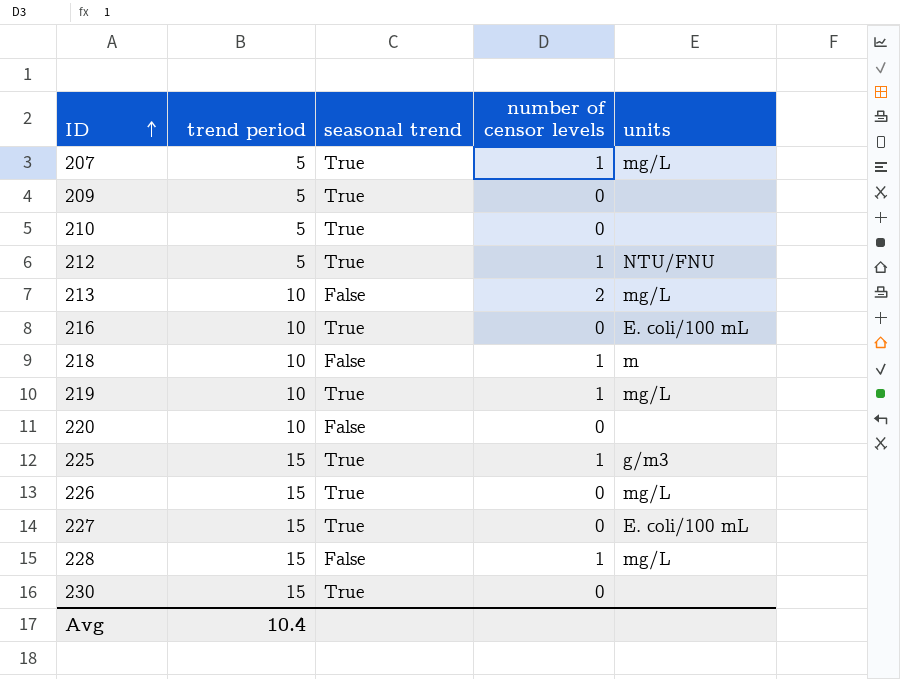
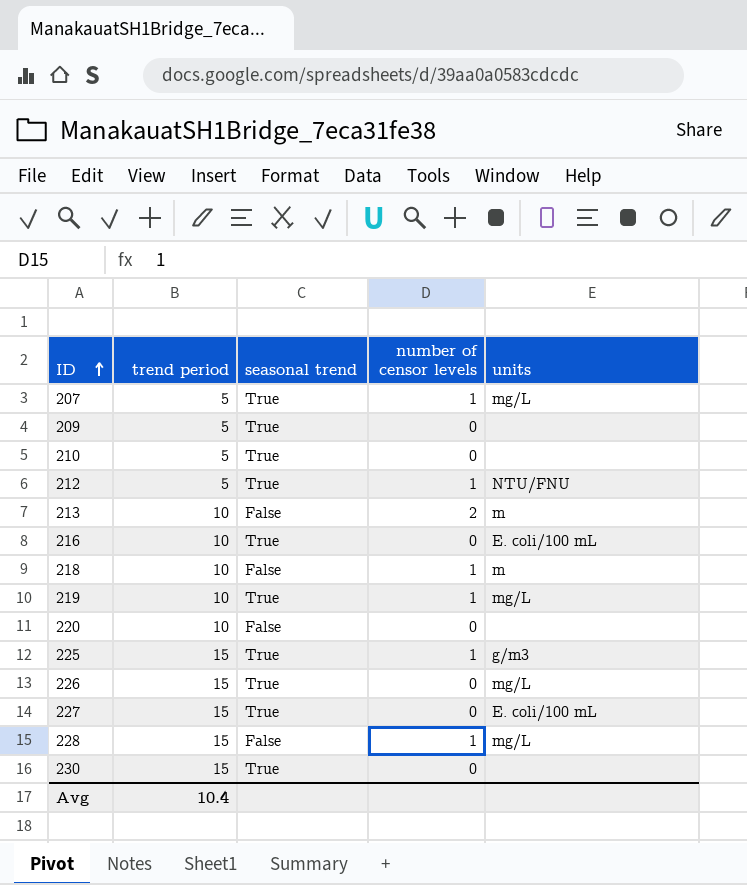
213 | units: mg/L -> m

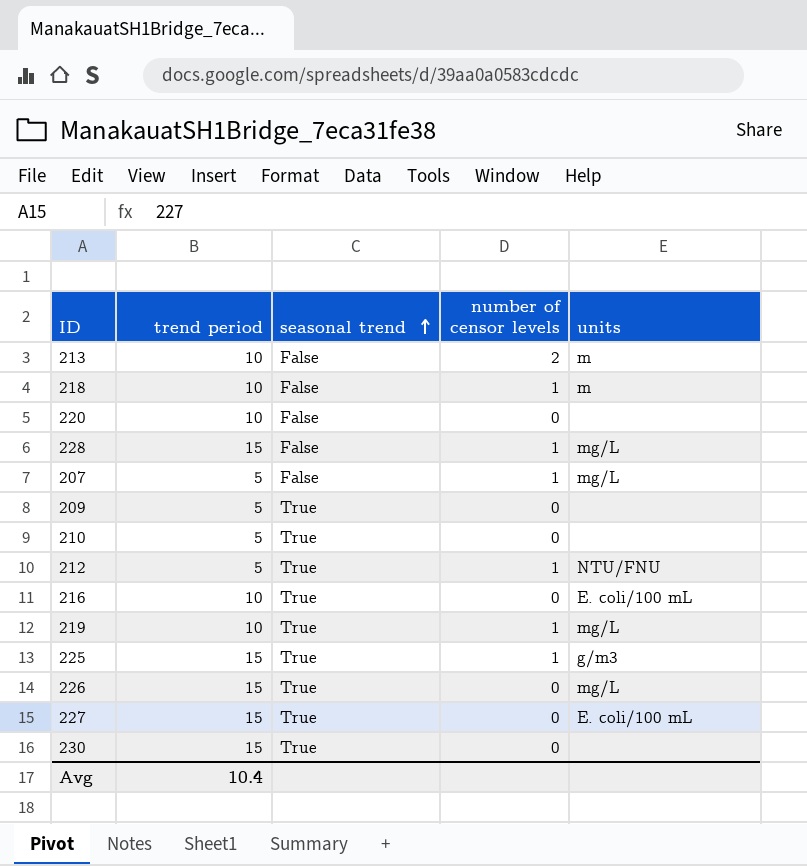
row order: ID ascending -> seasonal trend ascending
207 | seasonal trend: True -> False

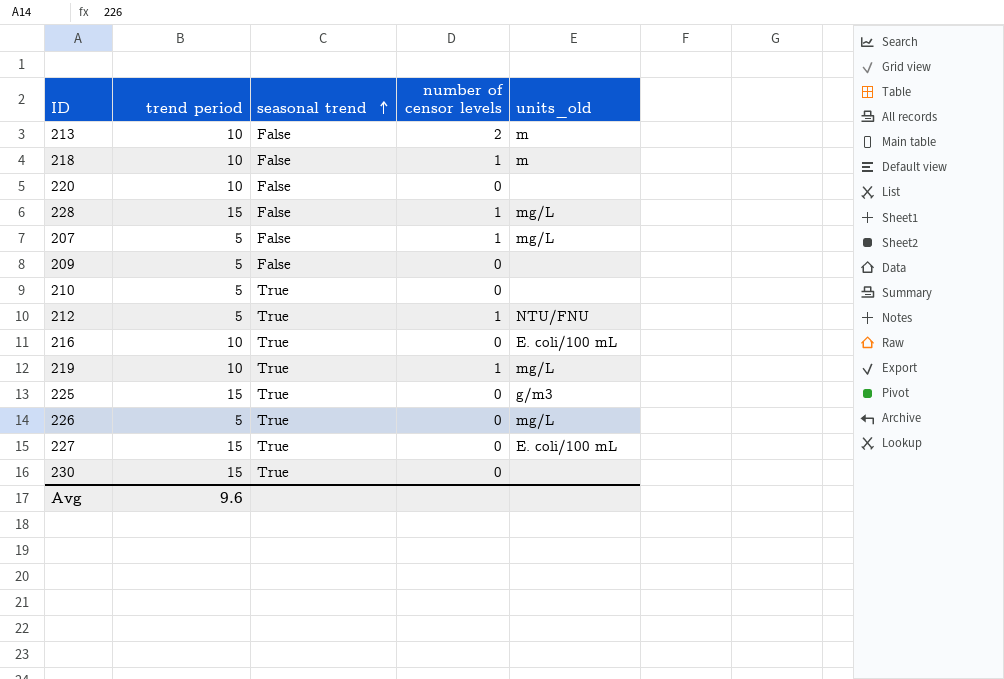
column name: units -> units_old
209 | seasonal trend: True -> False
225 | number of censor levels: 1 -> 0
226 | trend period: 15 -> 5
Avg | trend period: 10.4 -> 9.6

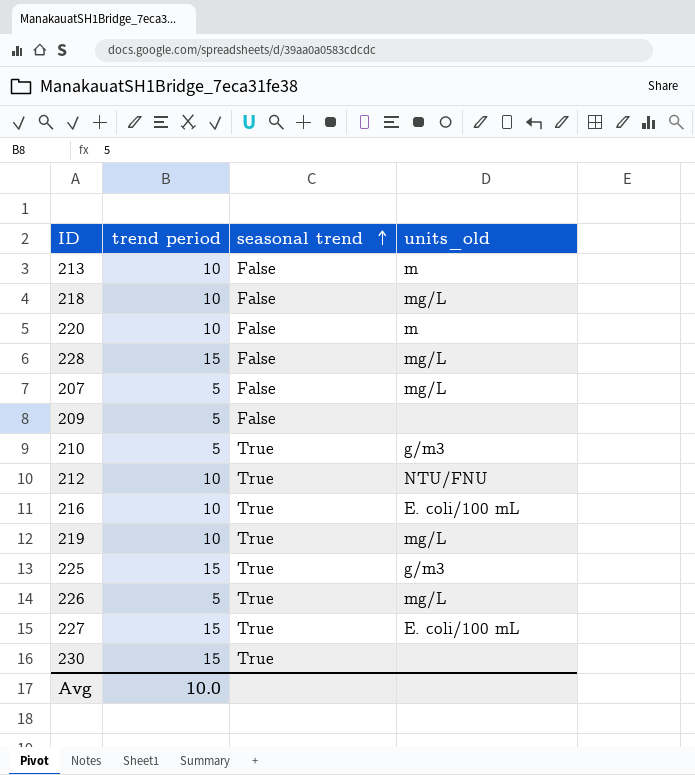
column number of censor levels | position: 4 -> none
218 | units_old: m -> mg/L
220 | units_old: none -> m
210 | units_old: none -> g/m3
212 | trend period: 5 -> 10
Avg | trend period: 9.6 -> 10.0

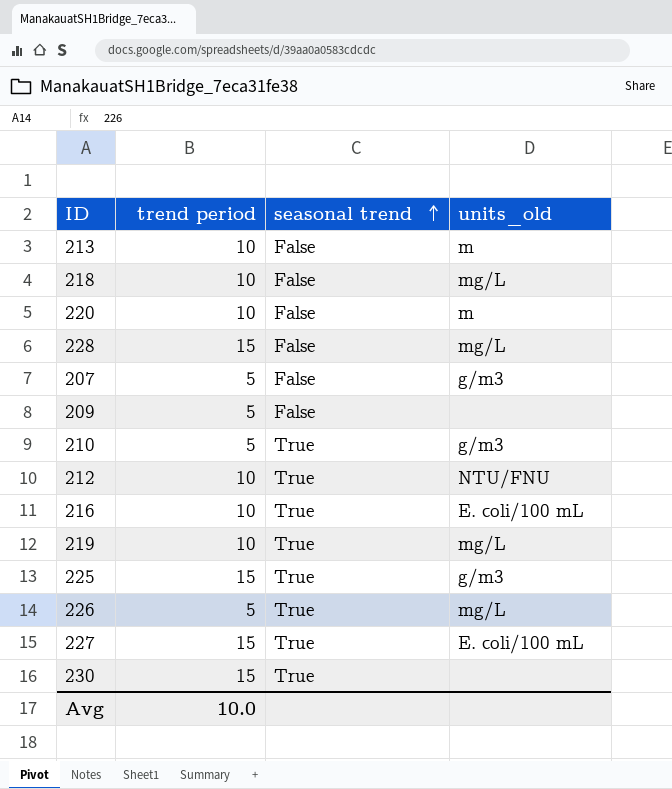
207 | units_old: mg/L -> g/m3

